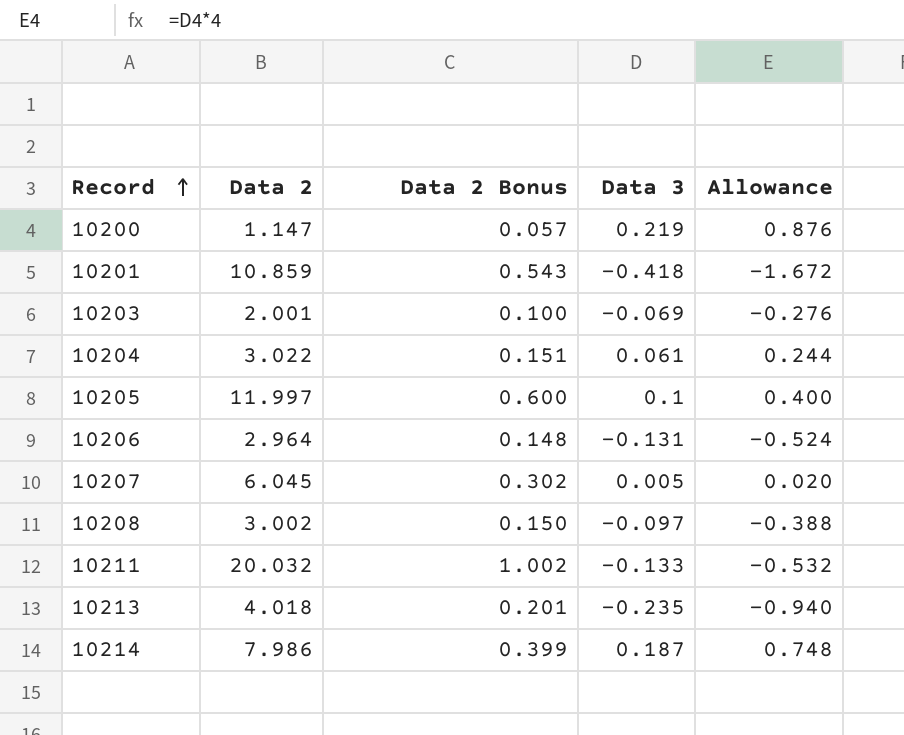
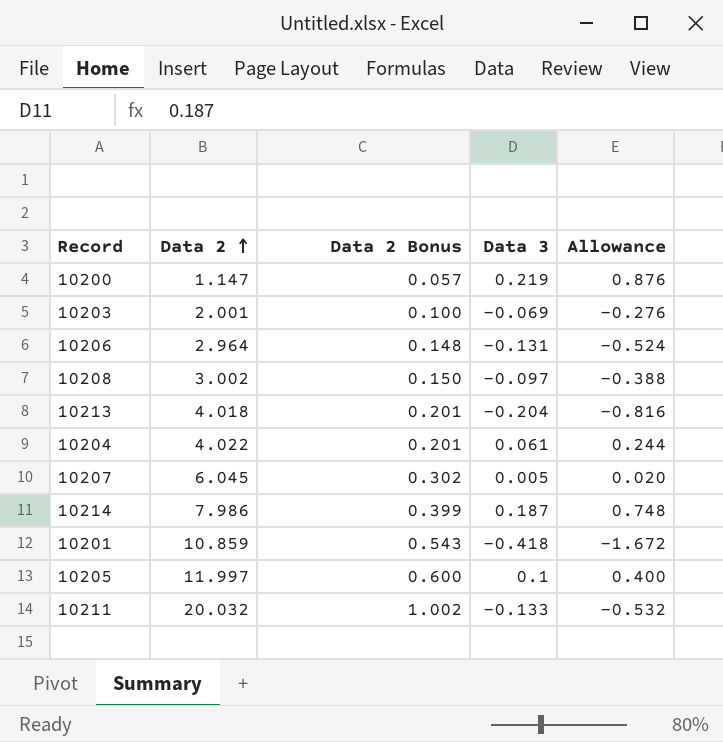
row order: Record ascending -> Data 2 ascending
10213 | Data 3: -0.235 -> -0.204
10213 | Allowance: -0.940 -> -0.816
10204 | Data 2: 3.022 -> 4.022
10204 | Data 2 Bonus: 0.151 -> 0.201

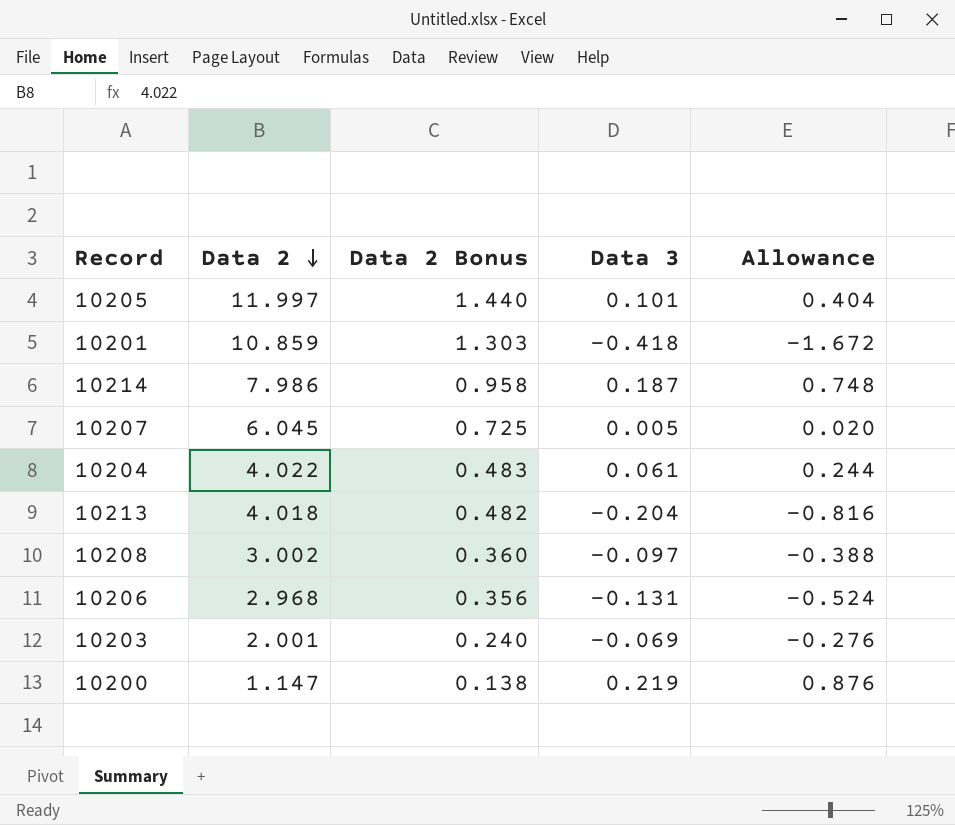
row order: Data 2 ascending -> Data 2 descending
column Data 2 Bonus | formula: [Data 2] * 0.05 -> [Data 2] * 0.12
row 10211: 20.032 | 1.002 | -0.133 | -0.532 -> none
10205 | Data 3: 0.1 -> 0.101
10205 | Allowance: 0.400 -> 0.404
10206 | Data 2: 2.964 -> 2.968

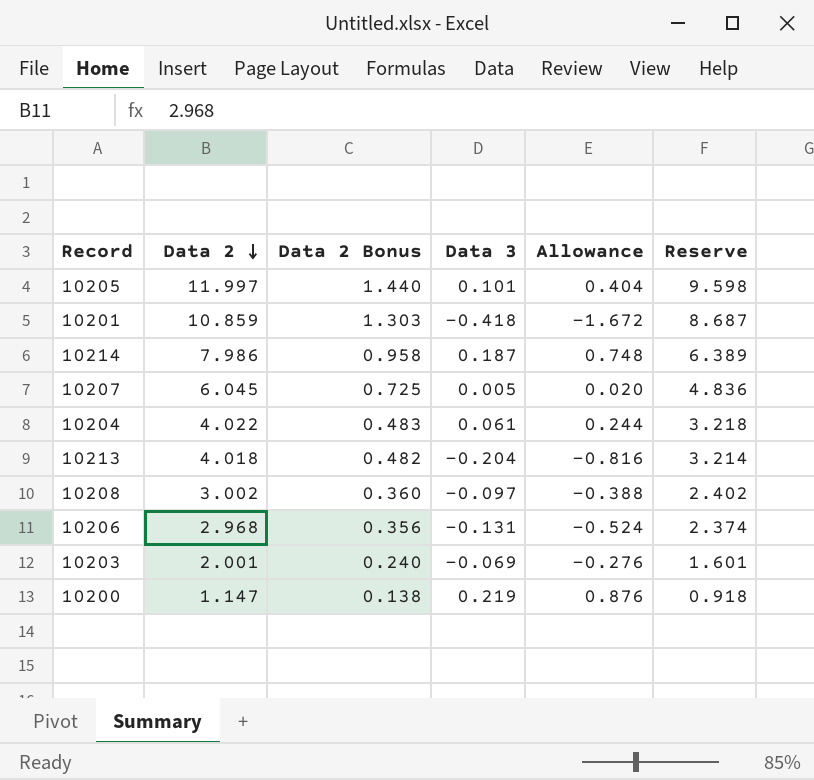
column Reserve | formula: none -> [Data 2] * 0.8

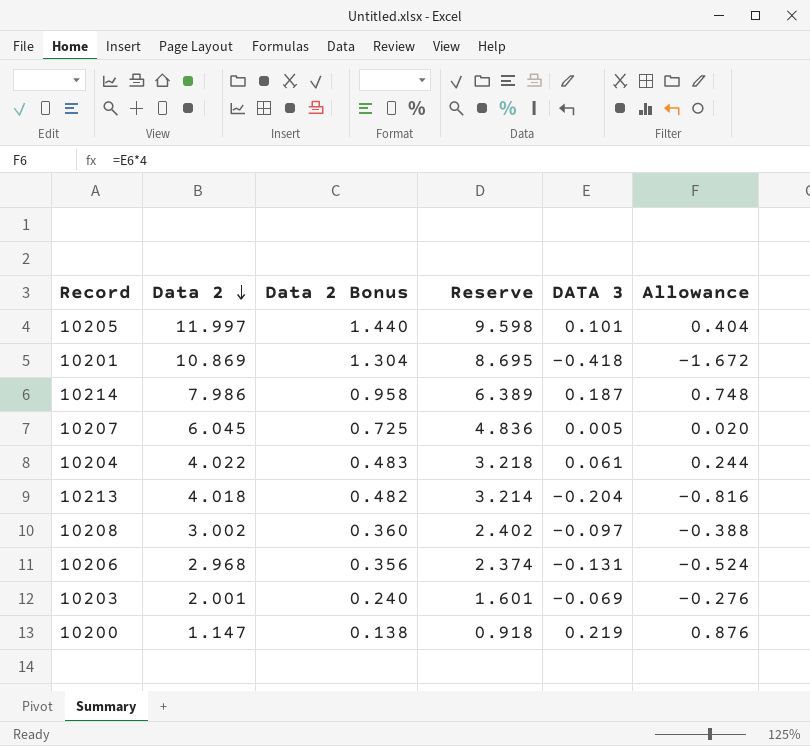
column Reserve | position: 6 -> 4
column name: Data 3 -> DATA 3
10201 | Data 2: 10.859 -> 10.869
10201 | Data 2 Bonus: 1.303 -> 1.304
10201 | Reserve: 8.687 -> 8.695

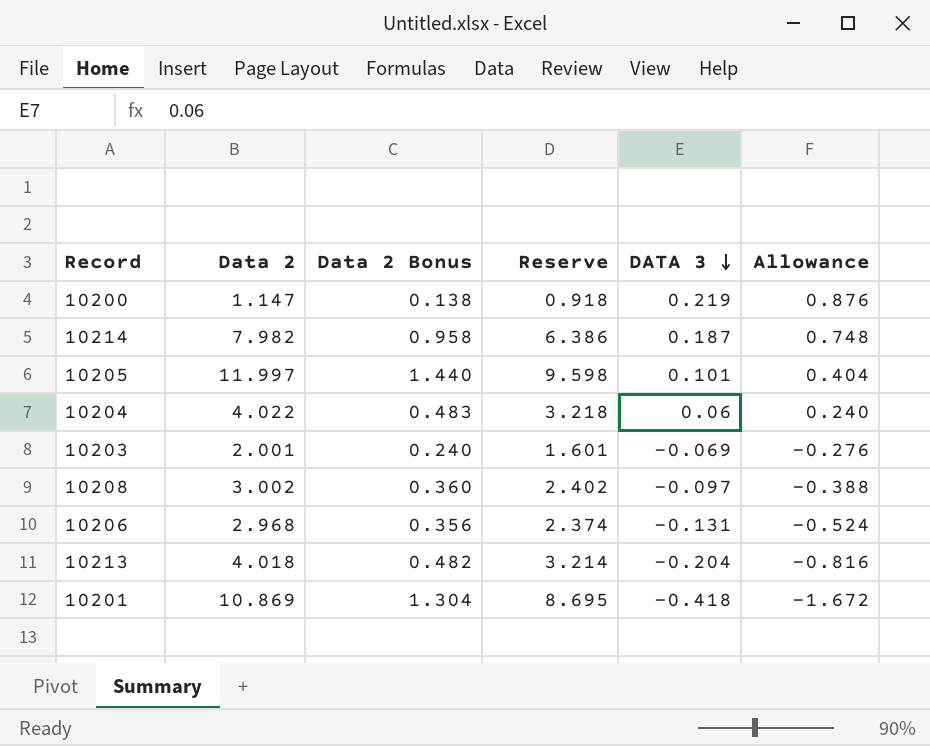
row order: Data 2 descending -> DATA 3 descending
row 10207: 6.045 | 0.725 | 4.836 | 0.005 | 0.020 -> none
10214 | Data 2: 7.986 -> 7.982
10214 | Reserve: 6.389 -> 6.386
10204 | DATA 3: 0.061 -> 0.06
10204 | Allowance: 0.244 -> 0.240

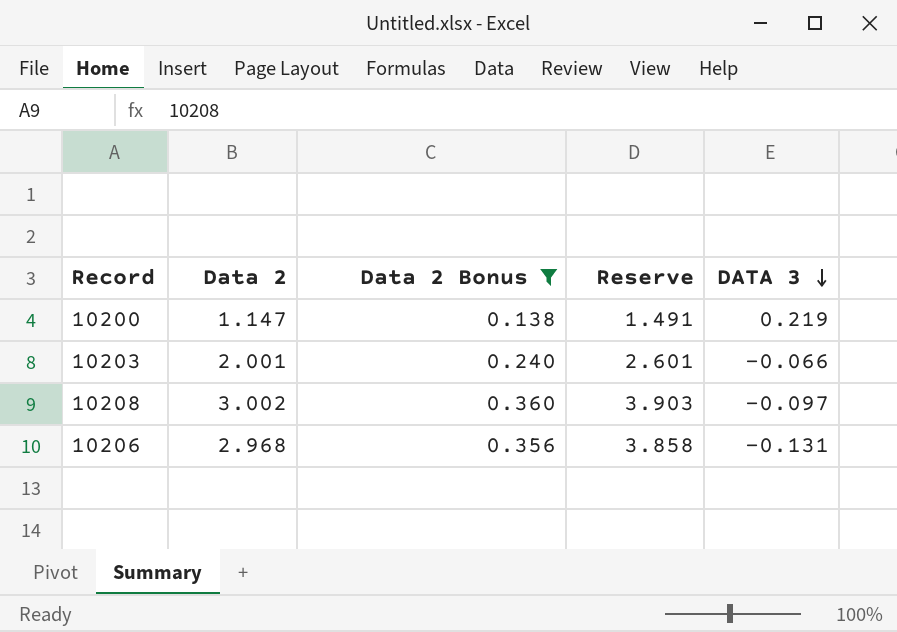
filter: none -> Data 2 Bonus <= 0.360
column Allowance | formula: [DATA 3] * 4 -> none
column Reserve | formula: [Data 2] * 0.8 -> [Data 2] * 1.3
10203 | DATA 3: -0.069 -> -0.066

